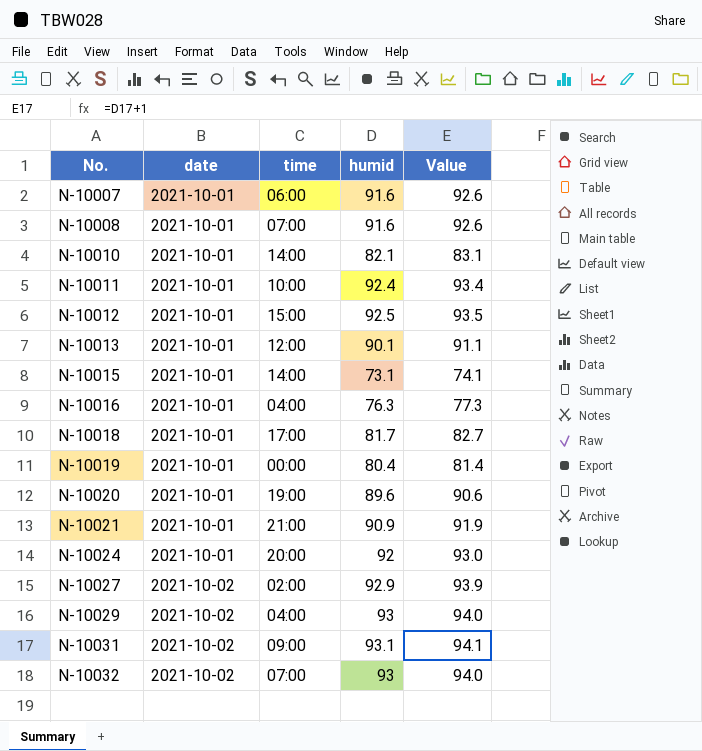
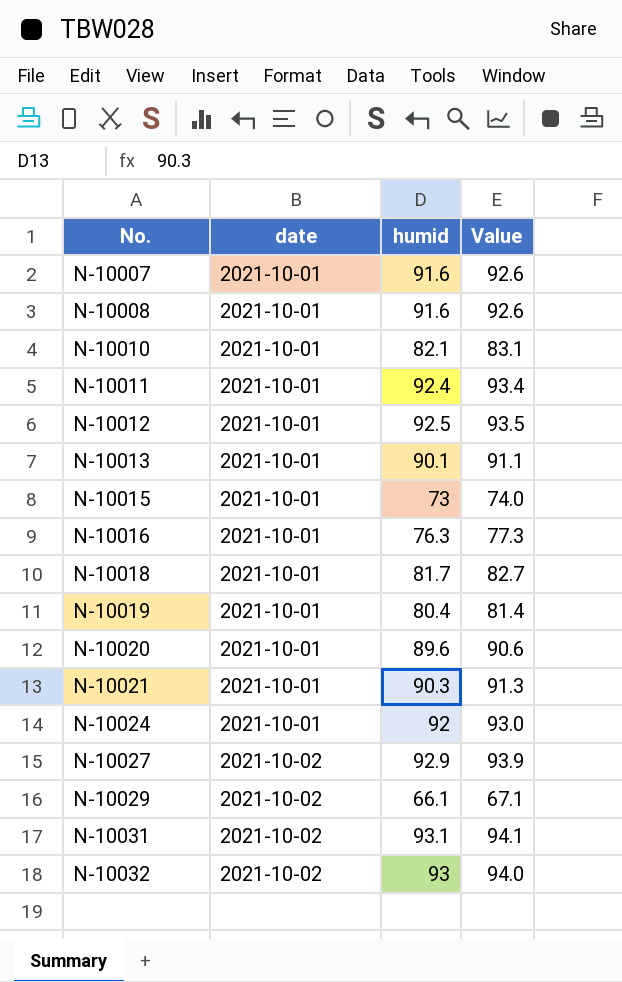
column time | position: 3 -> none
N-10015 | humid: 73.1 -> 73
N-10015 | Value: 74.1 -> 74.0
N-10021 | humid: 90.9 -> 90.3
N-10021 | Value: 91.9 -> 91.3
N-10029 | humid: 93 -> 66.1
N-10029 | Value: 94.0 -> 67.1

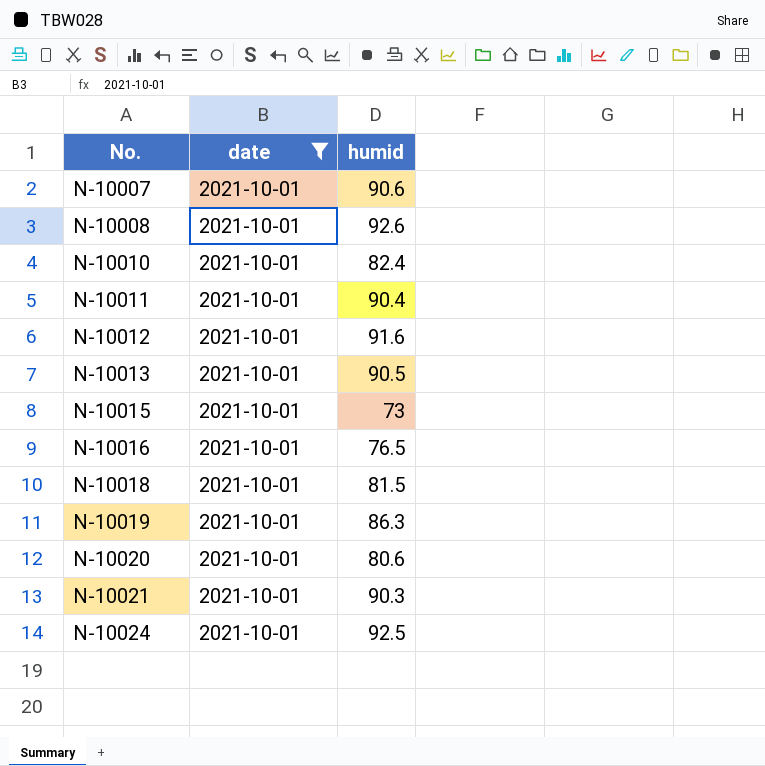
filter: none -> date = 2021-10-01
column Value | formula: [humid] + 1 -> none
N-10007 | humid: 91.6 -> 90.6
N-10008 | humid: 91.6 -> 92.6
N-10010 | humid: 82.1 -> 82.4
N-10011 | humid: 92.4 -> 90.4
N-10012 | humid: 92.5 -> 91.6
N-10013 | humid: 90.1 -> 90.5
N-10016 | humid: 76.3 -> 76.5
N-10018 | humid: 81.7 -> 81.5
N-10019 | humid: 80.4 -> 86.3
N-10020 | humid: 89.6 -> 80.6
N-10024 | humid: 92 -> 92.5

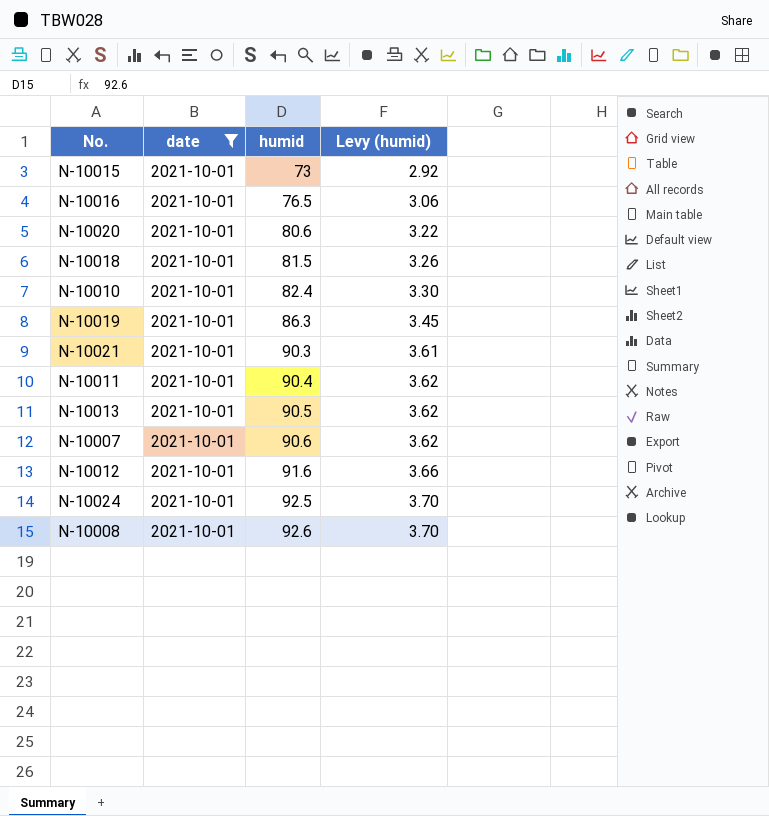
row order: No. ascending -> humid ascending
column Levy (humid) | formula: none -> [humid] * 0.04

